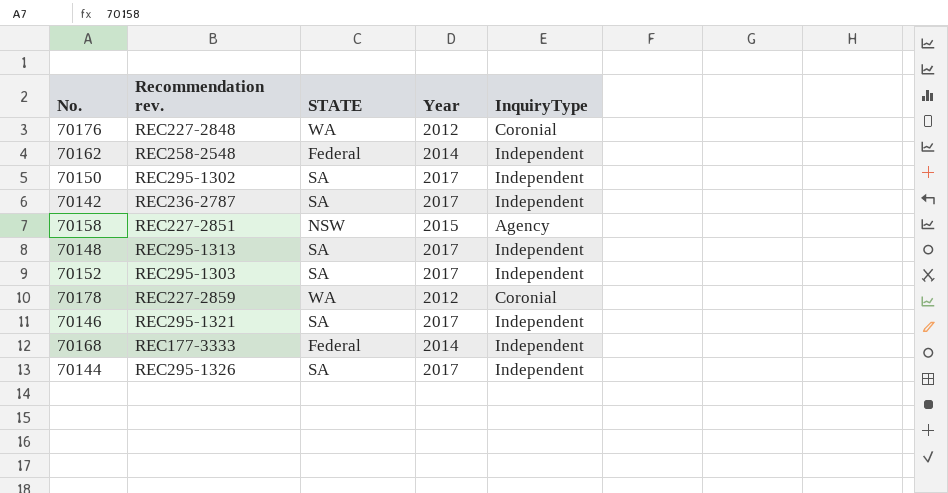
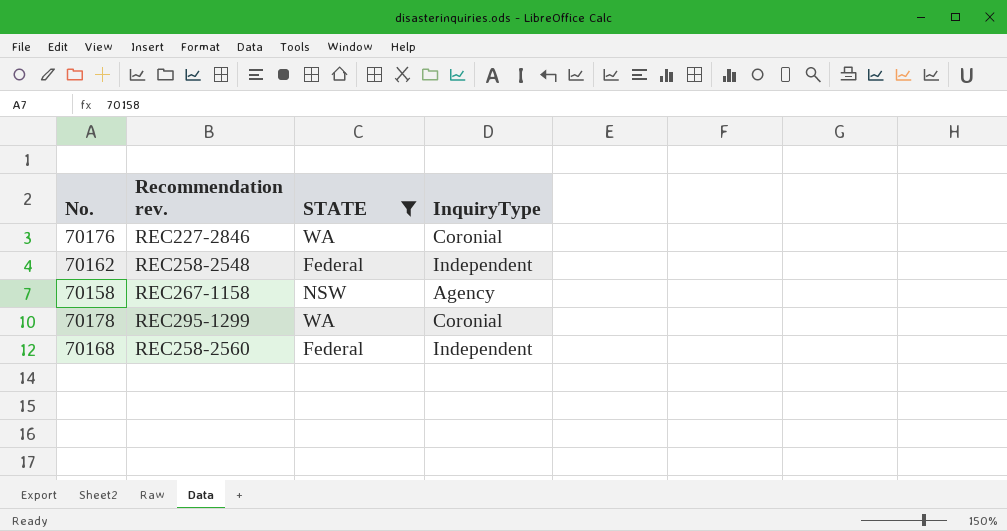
filter: none -> STATE != SA
column Year | position: 4 -> none
70176 | Recommendation rev.: REC227-2848 -> REC227-2846
70158 | Recommendation rev.: REC227-2851 -> REC267-1158
70178 | Recommendation rev.: REC227-2859 -> REC295-1299
70168 | Recommendation rev.: REC177-3333 -> REC258-2560

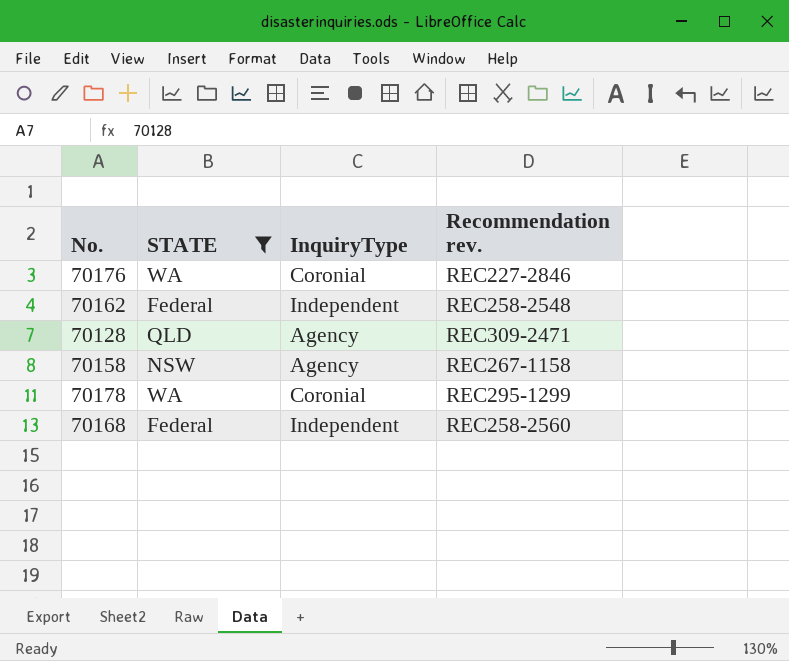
column Recommendation rev. | position: 2 -> 4
row 70128: none -> QLD | Agency | REC309-2471

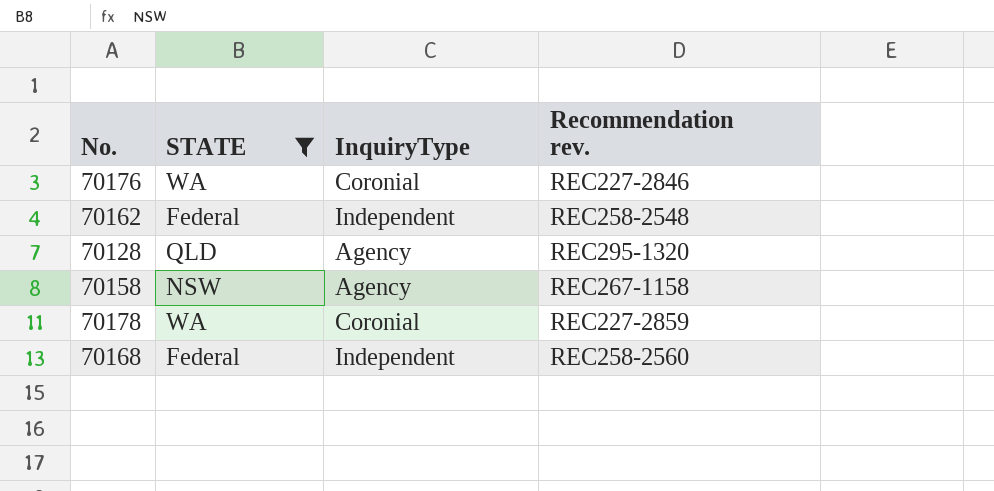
70128 | Recommendation rev.: REC309-2471 -> REC295-1320
70178 | Recommendation rev.: REC295-1299 -> REC227-2859

